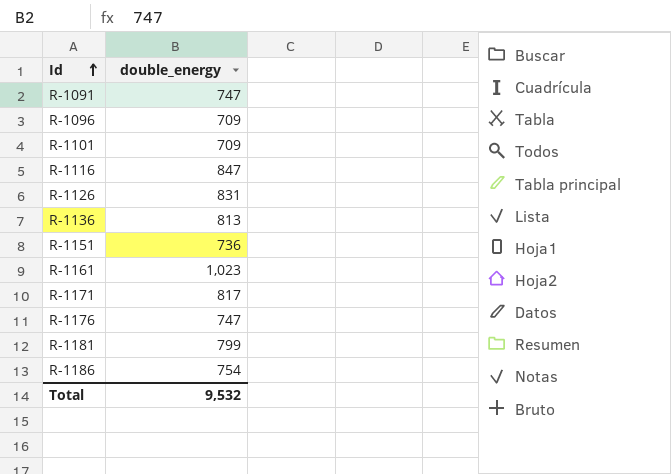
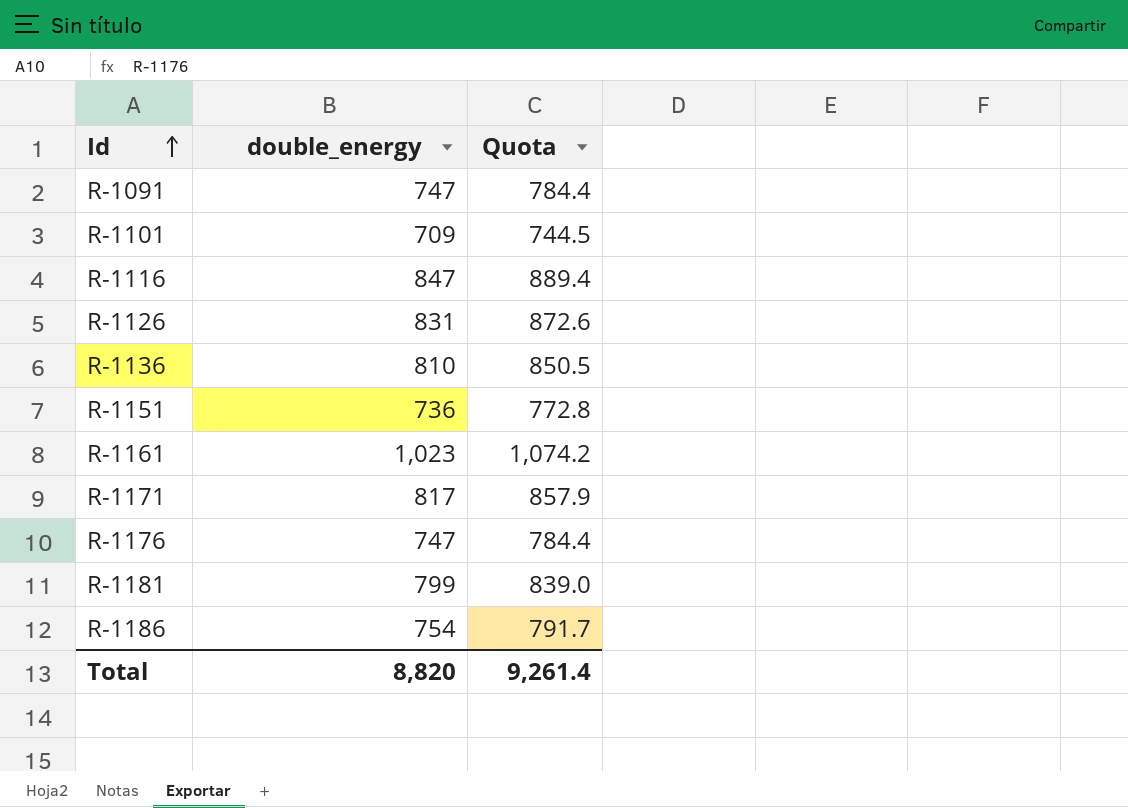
column Quota | formula: none -> [double_energy] * 1.05
row R-1096: 709 -> none
R-1136 | double_energy: 813 -> 810
Total | double_energy: 9,532 -> 8,820

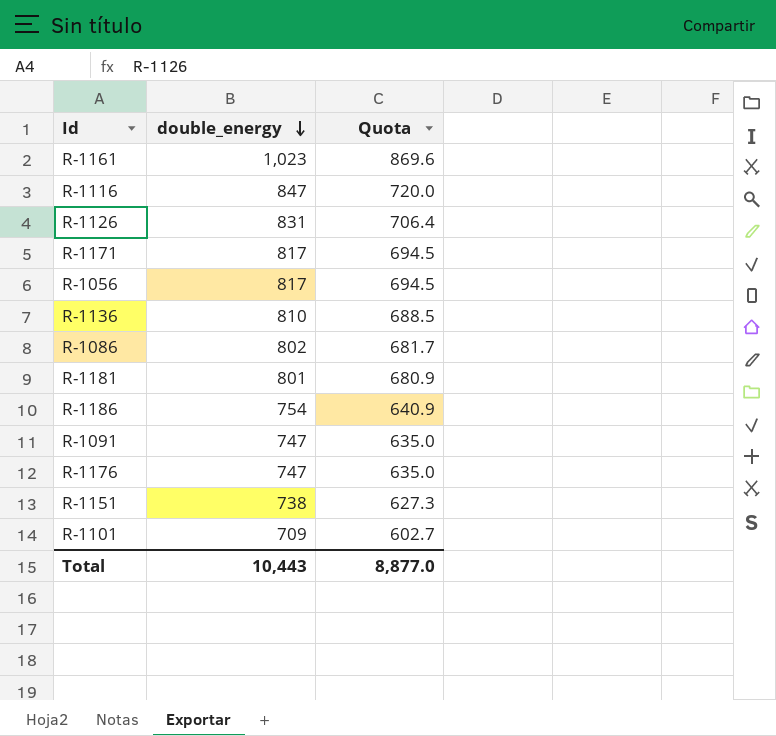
row order: Id ascending -> double_energy descending
column Quota | formula: [double_energy] * 1.05 -> [double_energy] * 0.85
row R-1056: none -> 817 | 694.5
row R-1086: none -> 802 | 681.7
R-1181 | double_energy: 799 -> 801
R-1151 | double_energy: 736 -> 738
Total | double_energy: 8,820 -> 10,443
Total | Quota: 9,261.4 -> 8,877.0

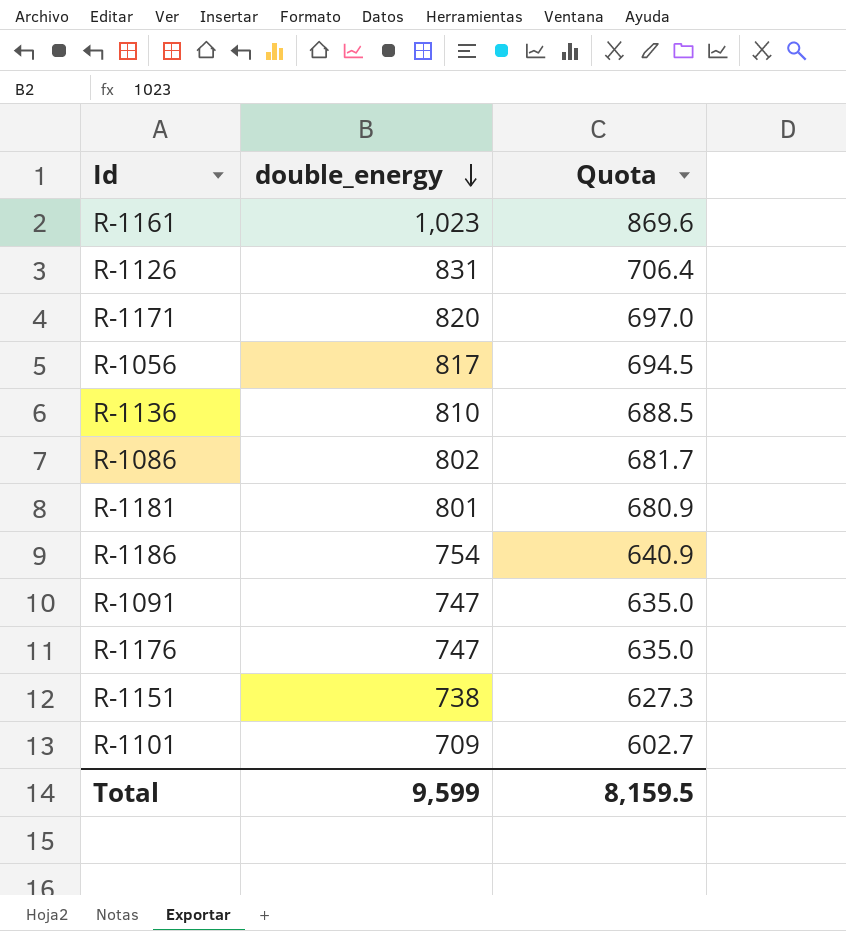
row R-1116: 847 | 720.0 -> none
R-1171 | double_energy: 817 -> 820
R-1171 | Quota: 694.5 -> 697.0
Total | double_energy: 10,443 -> 9,599
Total | Quota: 8,877.0 -> 8,159.5

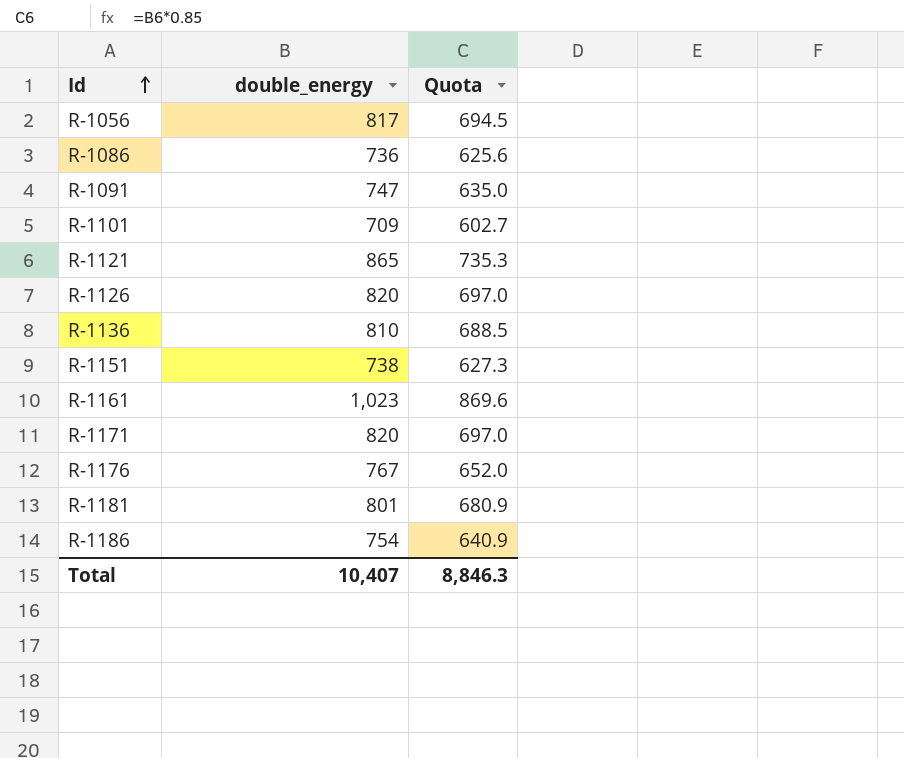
row order: double_energy descending -> Id ascending
R-1086 | double_energy: 802 -> 736
R-1086 | Quota: 681.7 -> 625.6
row R-1121: none -> 865 | 735.3
R-1126 | double_energy: 831 -> 820
R-1126 | Quota: 706.4 -> 697.0
R-1176 | double_energy: 747 -> 767
R-1176 | Quota: 635.0 -> 652.0
Total | double_energy: 9,599 -> 10,407
Total | Quota: 8,159.5 -> 8,846.3

